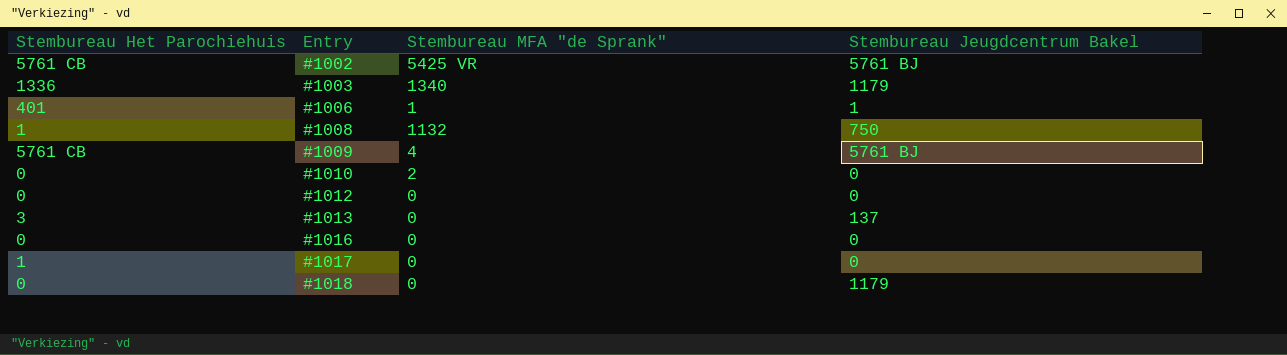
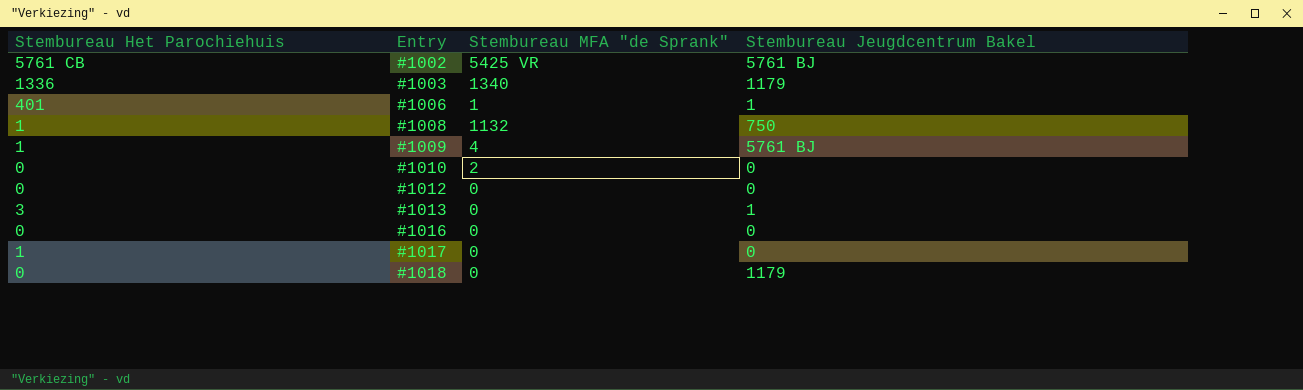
#1009 | Stembureau Het Parochiehuis: 5761 CB -> 1
#1013 | Stembureau Jeugdcentrum Bakel: 137 -> 1

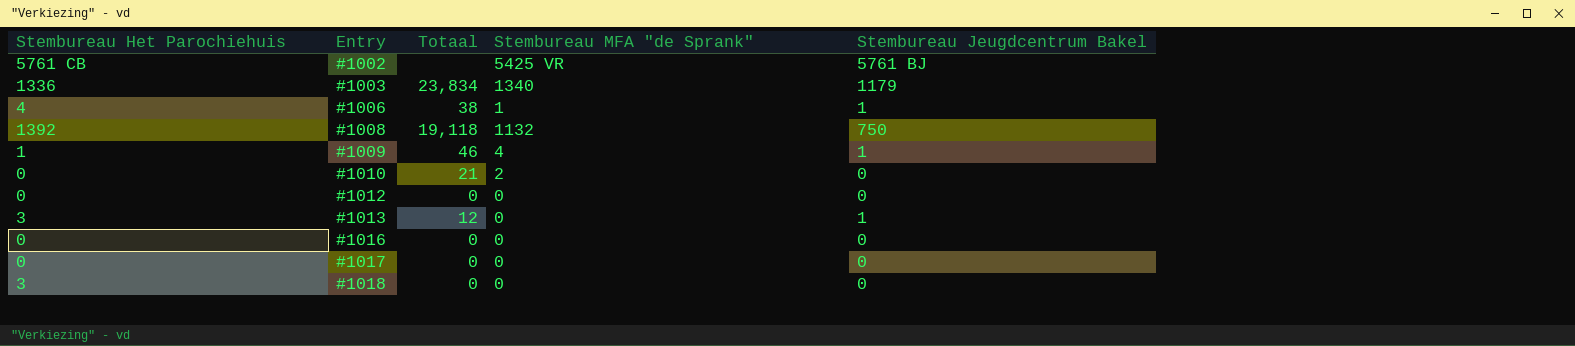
column Totaal | position: none -> 3
#1006 | Stembureau Het Parochiehuis: 401 -> 4
#1008 | Stembureau Het Parochiehuis: 1 -> 1392
#1009 | Stembureau Jeugdcentrum Bakel: 5761 BJ -> 1
#1017 | Stembureau Het Parochiehuis: 1 -> 0
#1018 | Stembureau Het Parochiehuis: 0 -> 3
#1018 | Stembureau Jeugdcentrum Bakel: 1179 -> 0

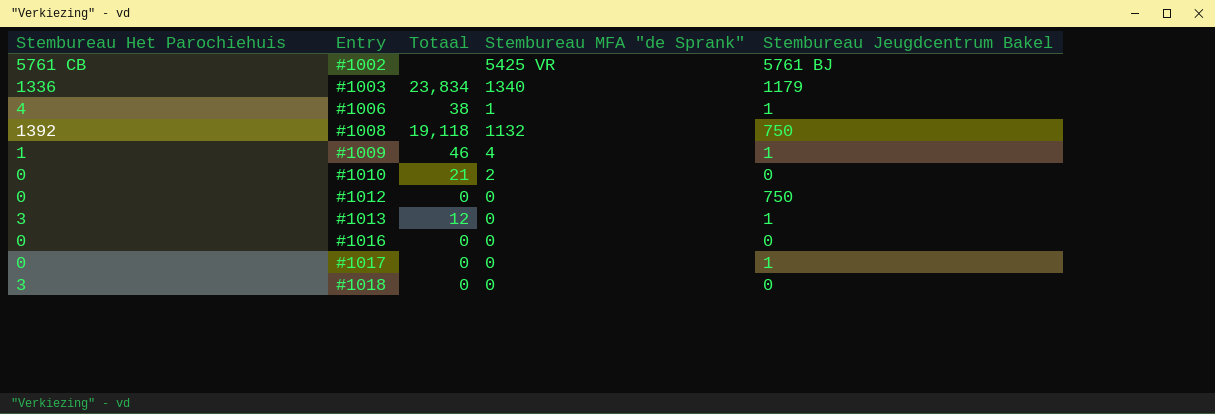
#1012 | Stembureau Jeugdcentrum Bakel: 0 -> 750
#1017 | Stembureau Jeugdcentrum Bakel: 0 -> 1

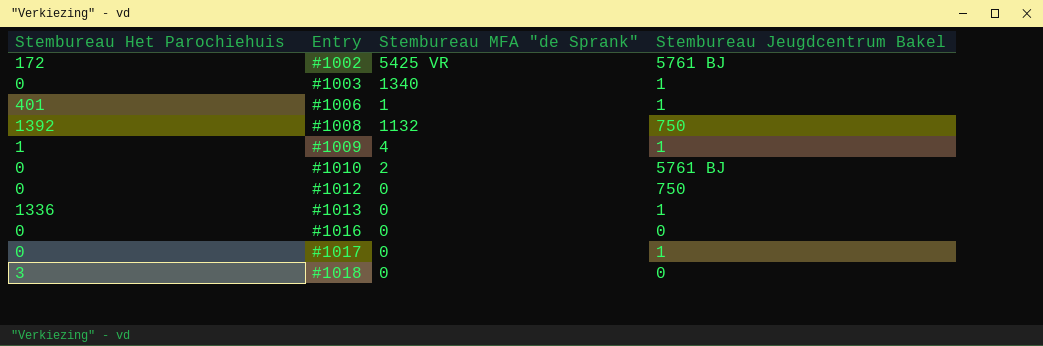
column Totaal | position: 3 -> none
#1002 | Stembureau Het Parochiehuis: 5761 CB -> 172
#1003 | Stembureau Het Parochiehuis: 1336 -> 0
#1003 | Stembureau Jeugdcentrum Bakel: 1179 -> 1
#1006 | Stembureau Het Parochiehuis: 4 -> 401
#1010 | Stembureau Jeugdcentrum Bakel: 0 -> 5761 BJ
#1013 | Stembureau Het Parochiehuis: 3 -> 1336

